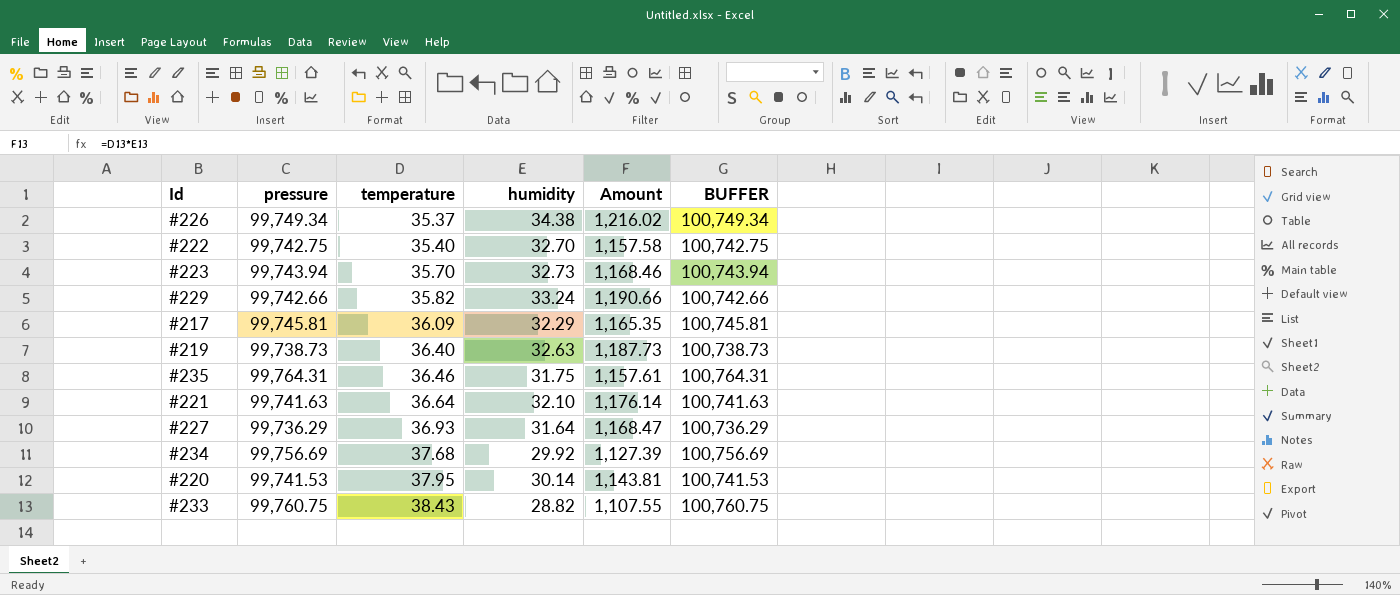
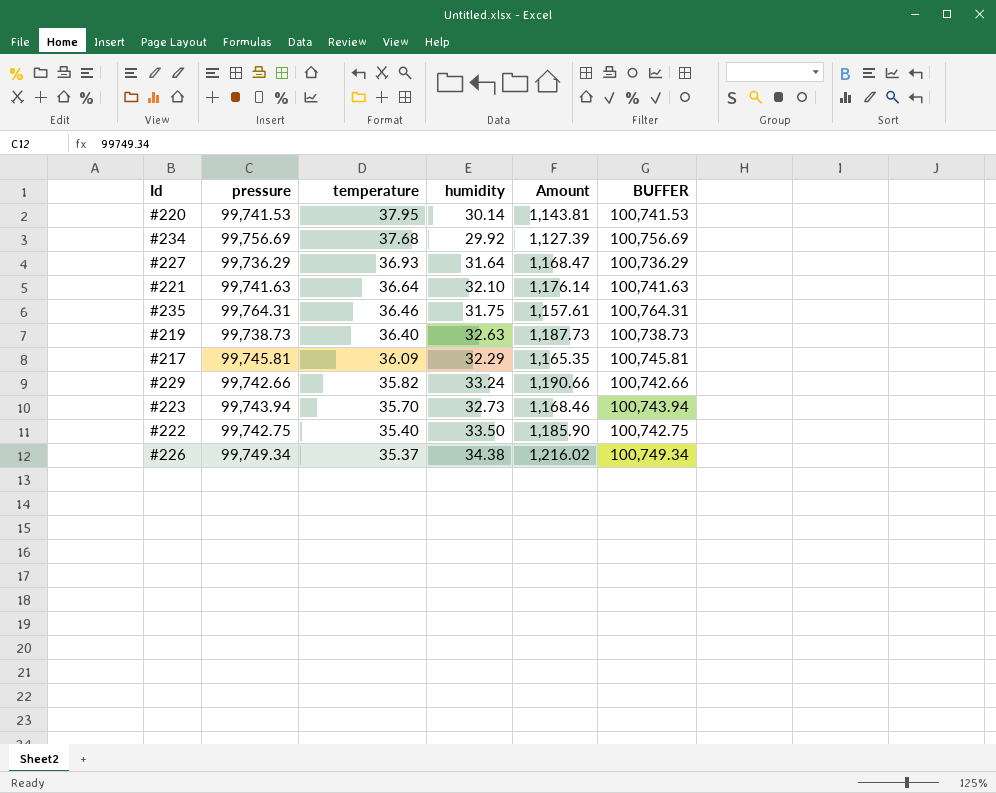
row order: temperature ascending -> temperature descending
row #233: 99,760.75 | 38.43 | 28.82 | 1,107.55 | 100,760.75 -> none
#222 | humidity: 32.70 -> 33.50
#222 | Amount: 1,157.58 -> 1,185.90

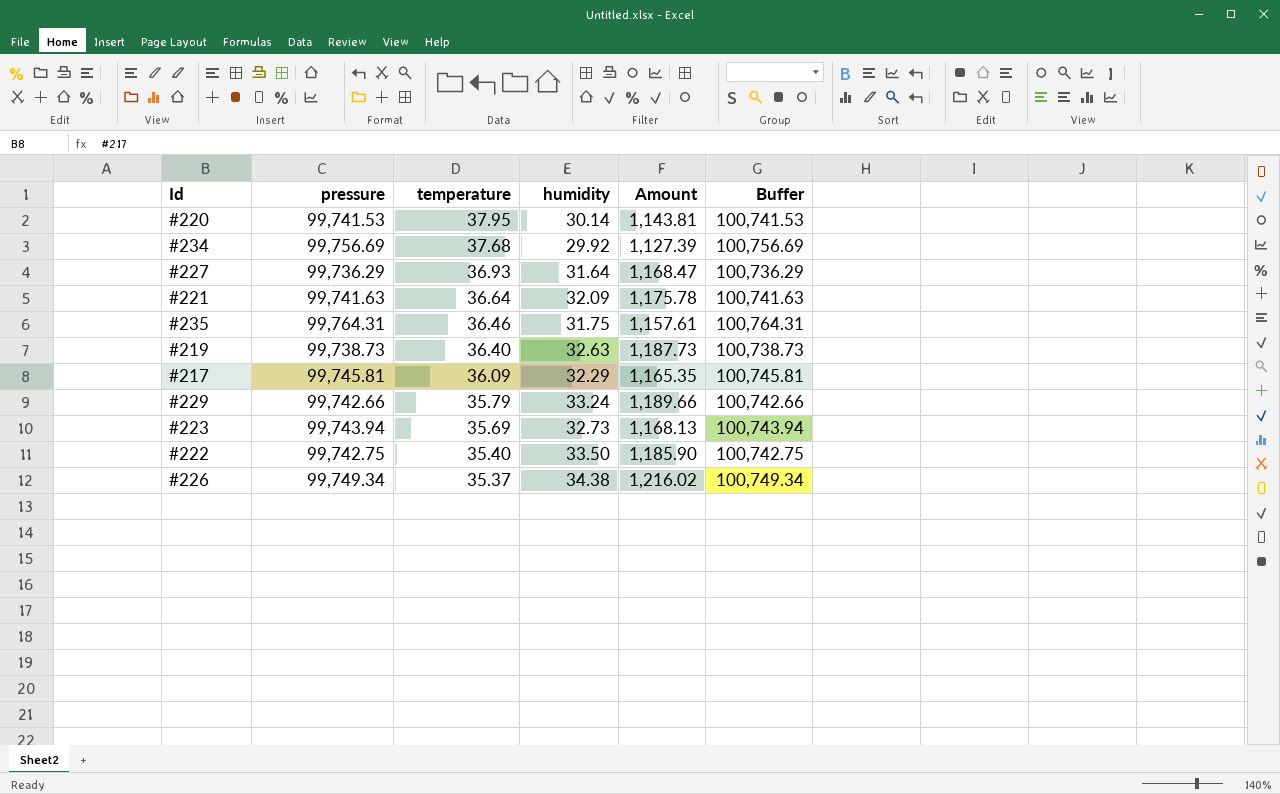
column name: BUFFER -> Buffer
#221 | humidity: 32.10 -> 32.09
#221 | Amount: 1,176.14 -> 1,175.78
#229 | temperature: 35.82 -> 35.79
#229 | Amount: 1,190.66 -> 1,189.66
#223 | temperature: 35.70 -> 35.69
#223 | Amount: 1,168.46 -> 1,168.13

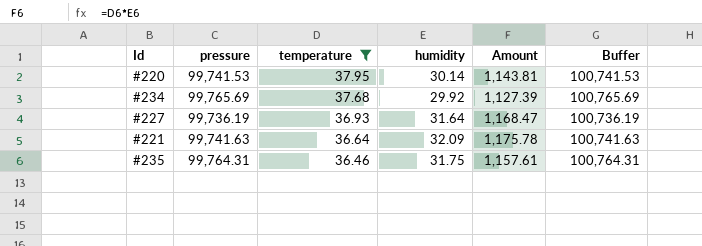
filter: none -> temperature >= 36.46
#234 | pressure: 99,756.69 -> 99,765.69
#234 | Buffer: 100,756.69 -> 100,765.69
#227 | pressure: 99,736.29 -> 99,736.19
#227 | Buffer: 100,736.29 -> 100,736.19

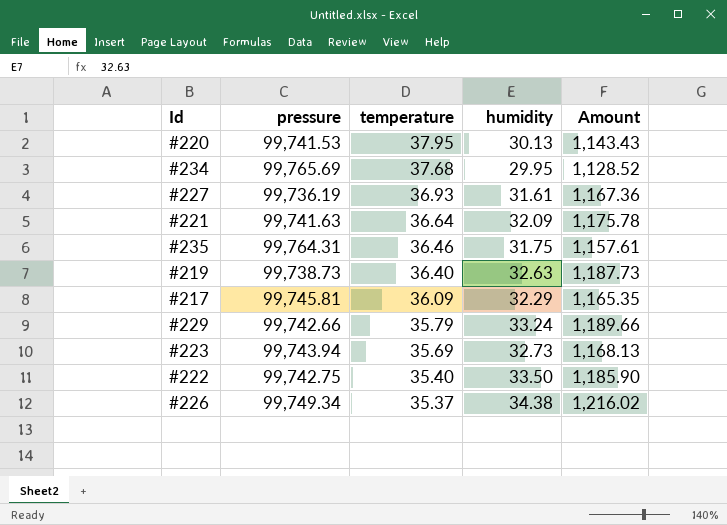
filter: temperature >= 36.46 -> none
column Buffer | formula: [pressure] + 1000 -> none
#220 | humidity: 30.14 -> 30.13
#220 | Amount: 1,143.81 -> 1,143.43
#234 | humidity: 29.92 -> 29.95
#234 | Amount: 1,127.39 -> 1,128.52
#227 | humidity: 31.64 -> 31.61
#227 | Amount: 1,168.47 -> 1,167.36

